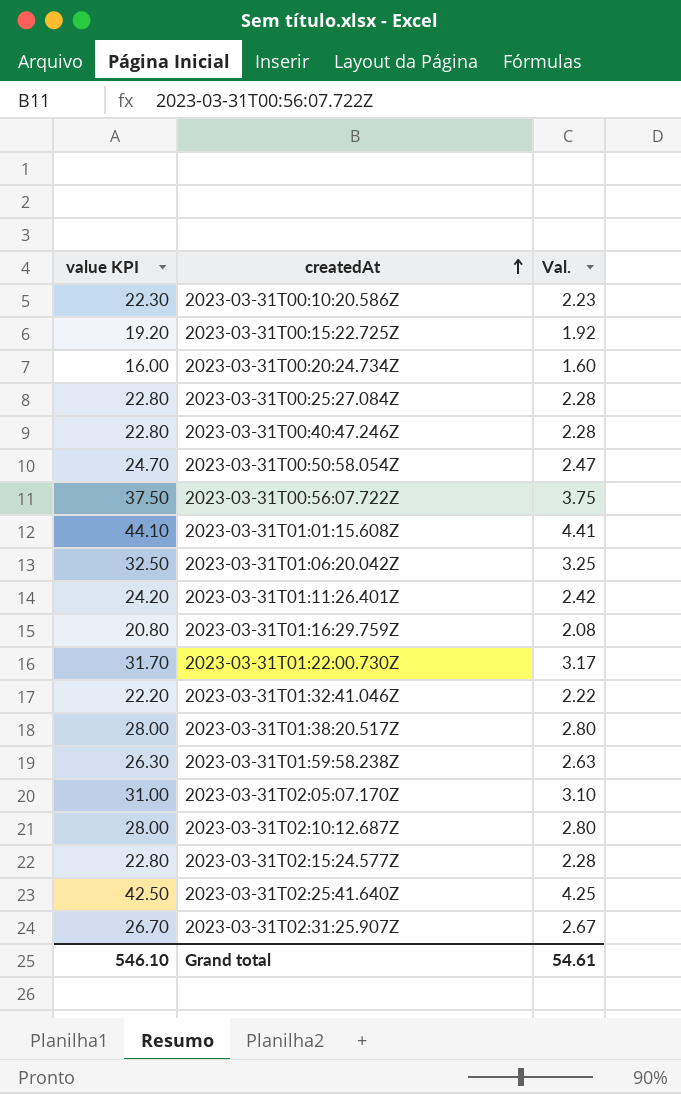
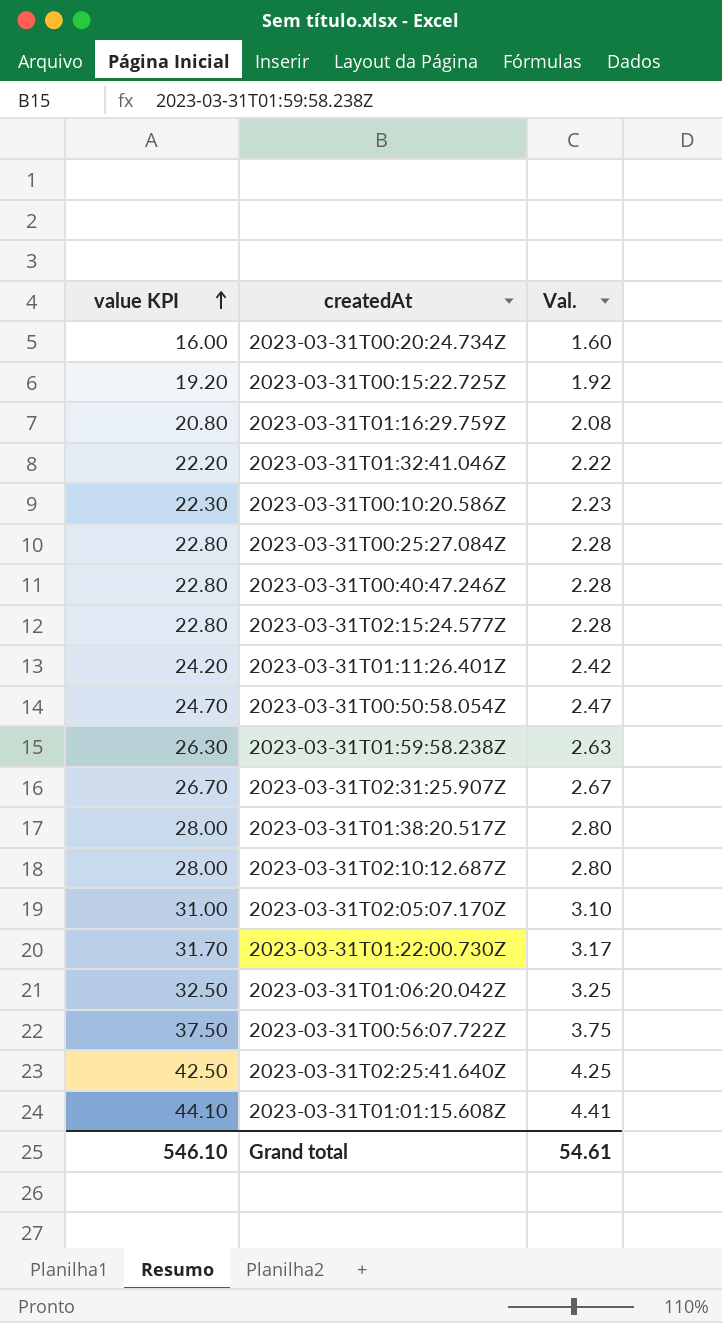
row order: createdAt ascending -> value KPI ascending

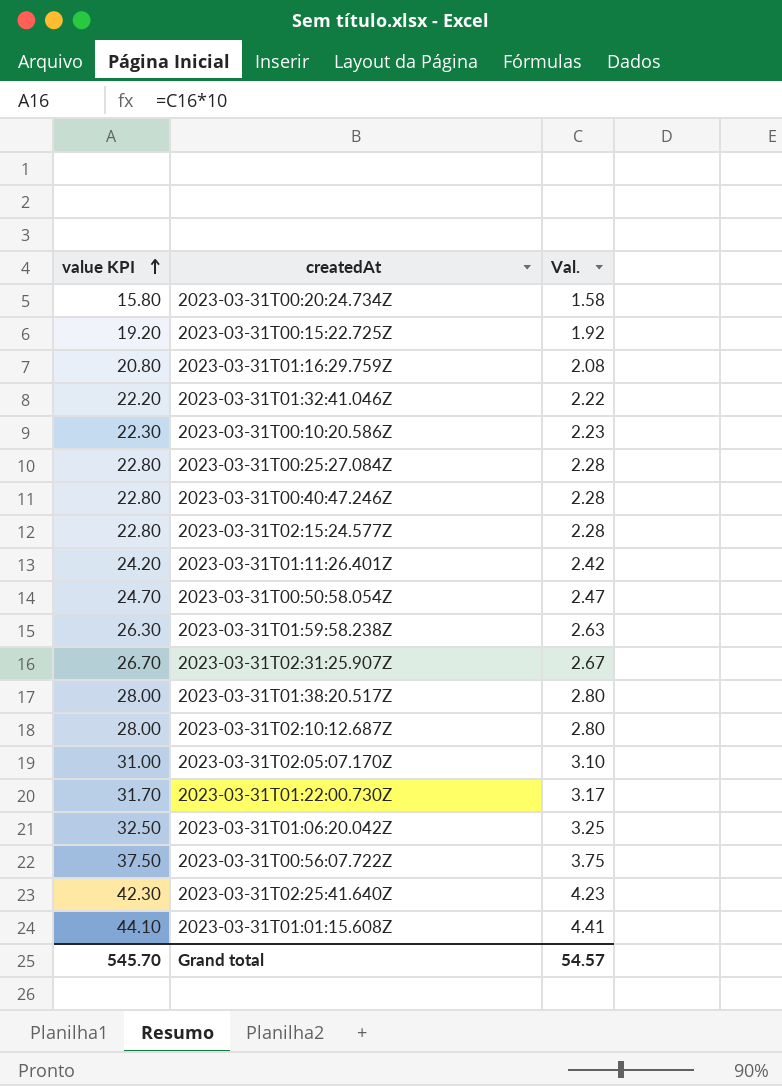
2023-03-31T00:20:24.734Z | value KPI: 16.00 -> 15.80
2023-03-31T00:20:24.734Z | Val.: 1.60 -> 1.58
2023-03-31T02:25:41.640Z | value KPI: 42.50 -> 42.30
2023-03-31T02:25:41.640Z | Val.: 4.25 -> 4.23
Grand total | value KPI: 546.10 -> 545.70
Grand total | Val.: 54.61 -> 54.57

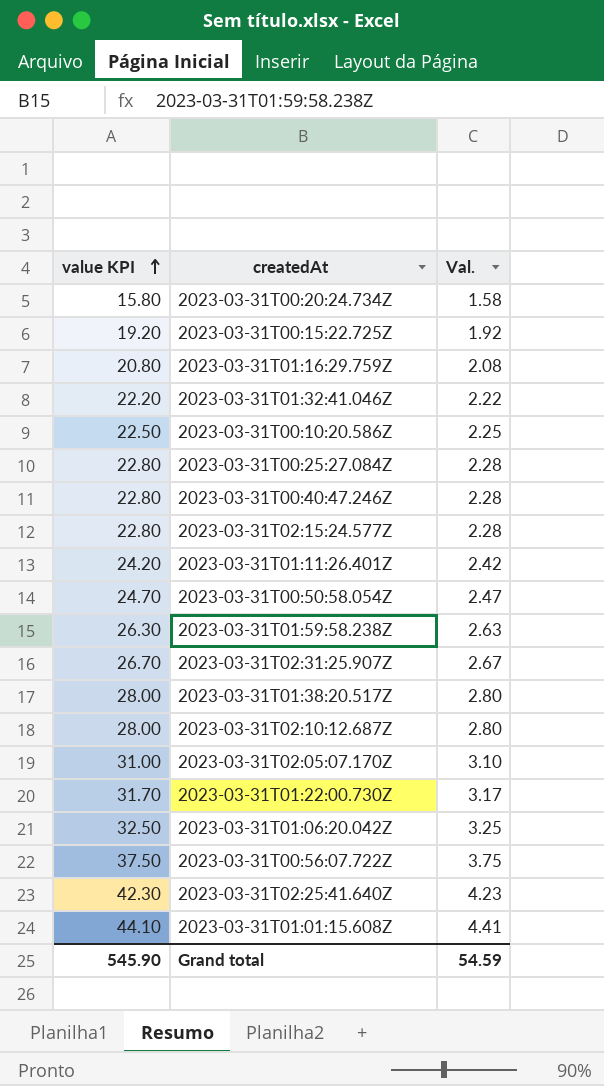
2023-03-31T00:10:20.586Z | value KPI: 22.30 -> 22.50
2023-03-31T00:10:20.586Z | Val.: 2.23 -> 2.25
Grand total | value KPI: 545.70 -> 545.90
Grand total | Val.: 54.57 -> 54.59

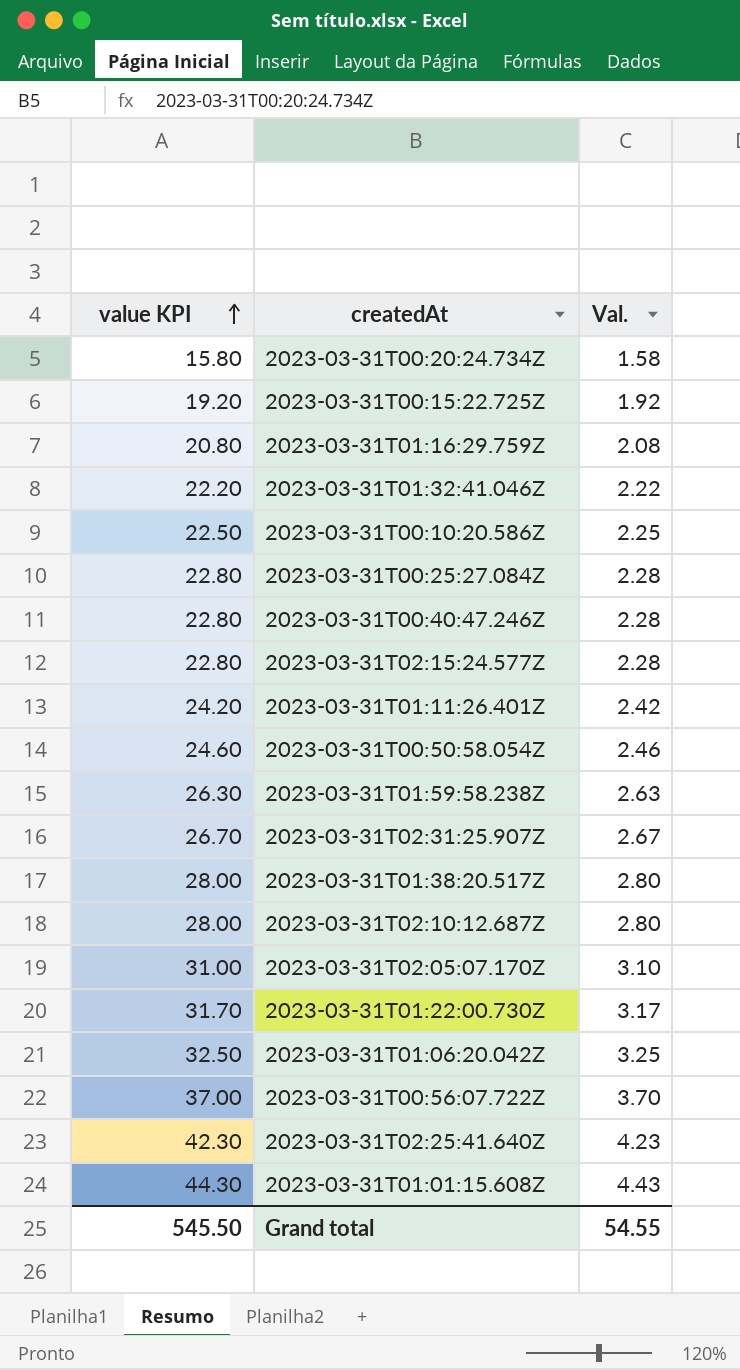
2023-03-31T00:50:58.054Z | value KPI: 24.70 -> 24.60
2023-03-31T00:50:58.054Z | Val.: 2.47 -> 2.46
2023-03-31T00:56:07.722Z | value KPI: 37.50 -> 37.00
2023-03-31T00:56:07.722Z | Val.: 3.75 -> 3.70
2023-03-31T01:01:15.608Z | value KPI: 44.10 -> 44.30
2023-03-31T01:01:15.608Z | Val.: 4.41 -> 4.43
Grand total | value KPI: 545.90 -> 545.50
Grand total | Val.: 54.59 -> 54.55

